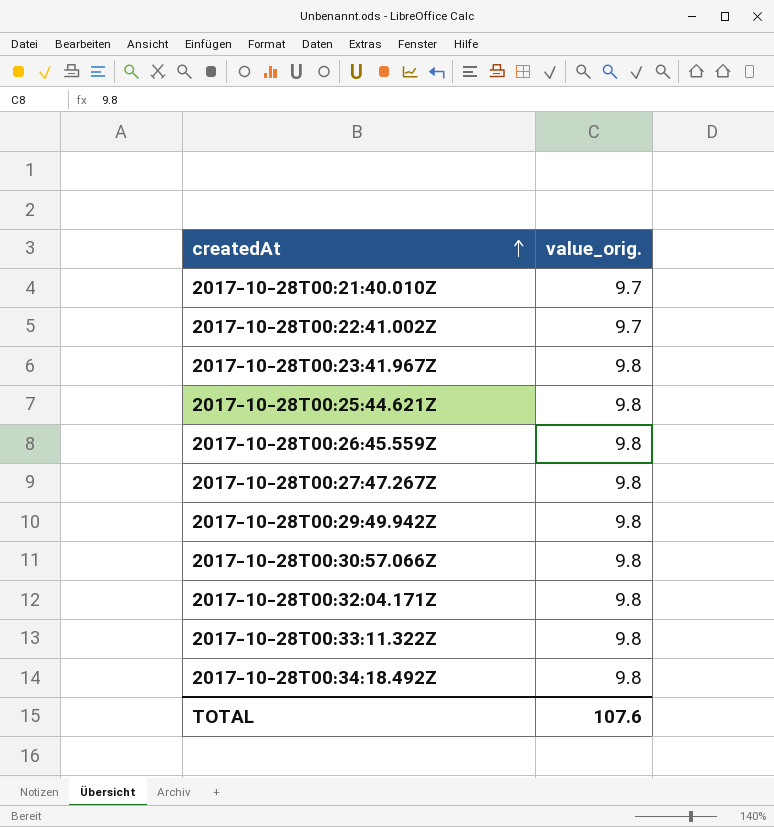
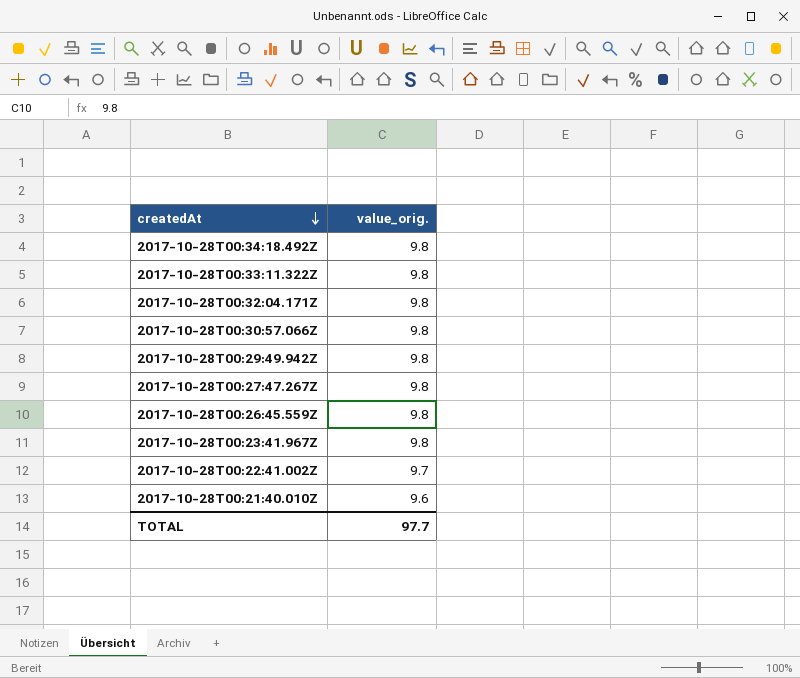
row order: createdAt ascending -> createdAt descending
row 2017-10-28T00:25:44.621Z: 9.8 -> none
2017-10-28T00:21:40.010Z | value_orig.: 9.7 -> 9.6
TOTAL | value_orig.: 107.6 -> 97.7

